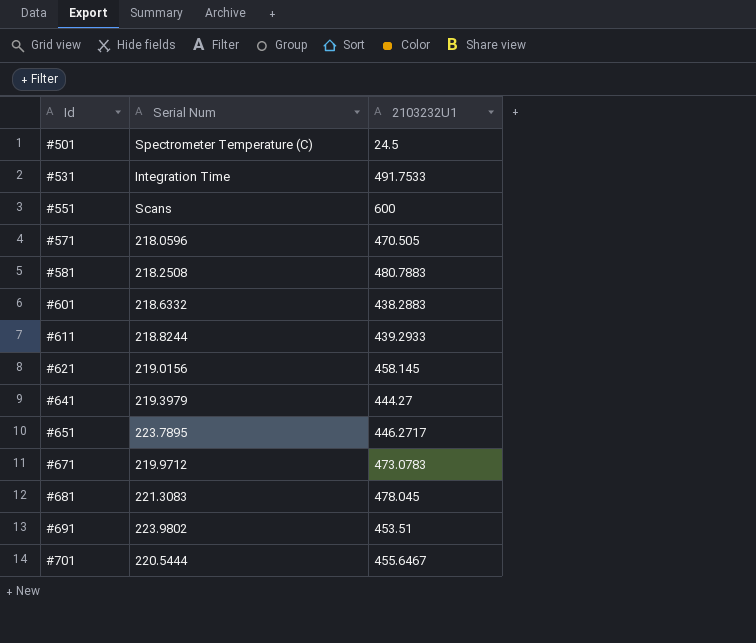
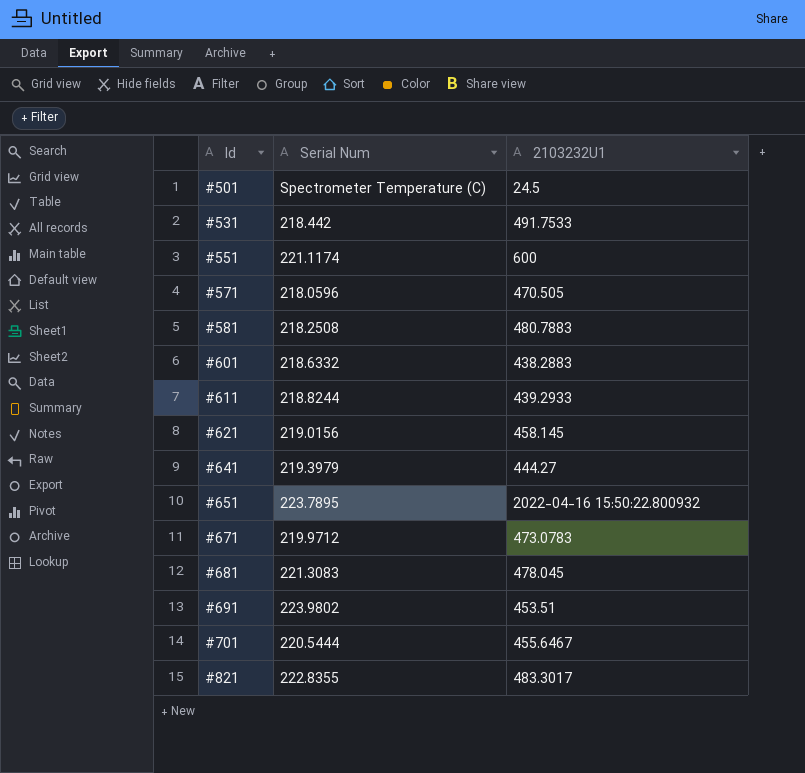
#531 | Serial Num: Integration Time -> 218.442
#551 | Serial Num: Scans -> 221.1174
#651 | 2103232U1: 446.2717 -> 2022-04-16 15:50:22.800932
row #821: none -> 222.8355 | 483.3017

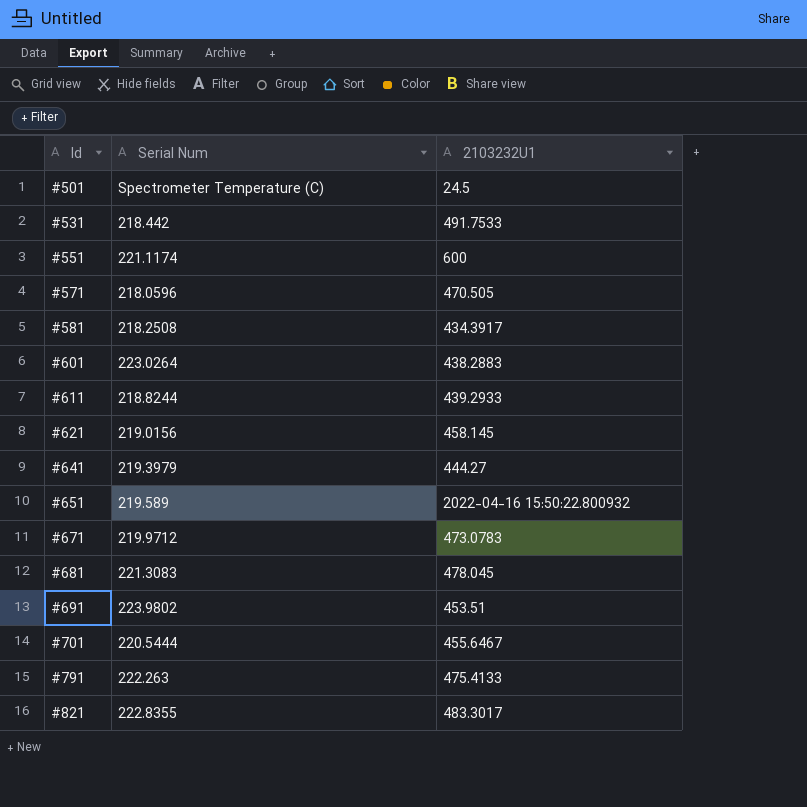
#581 | 2103232U1: 480.7883 -> 434.3917
#601 | Serial Num: 218.6332 -> 223.0264
#651 | Serial Num: 223.7895 -> 219.589
row #791: none -> 222.263 | 475.4133

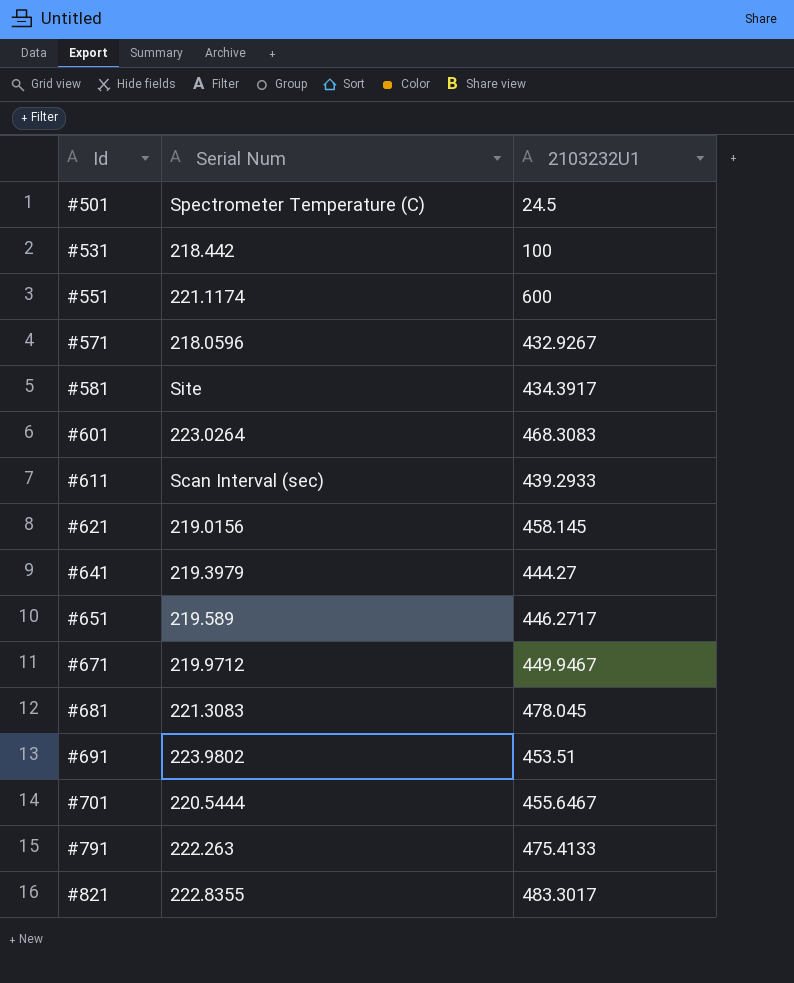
#531 | 2103232U1: 491.7533 -> 100
#571 | 2103232U1: 470.505 -> 432.9267
#581 | Serial Num: 218.2508 -> Site
#601 | 2103232U1: 438.2883 -> 468.3083
#611 | Serial Num: 218.8244 -> Scan Interval (sec)
#651 | 2103232U1: 2022-04-16 15:50:22.800932 -> 446.2717
#671 | 2103232U1: 473.0783 -> 449.9467

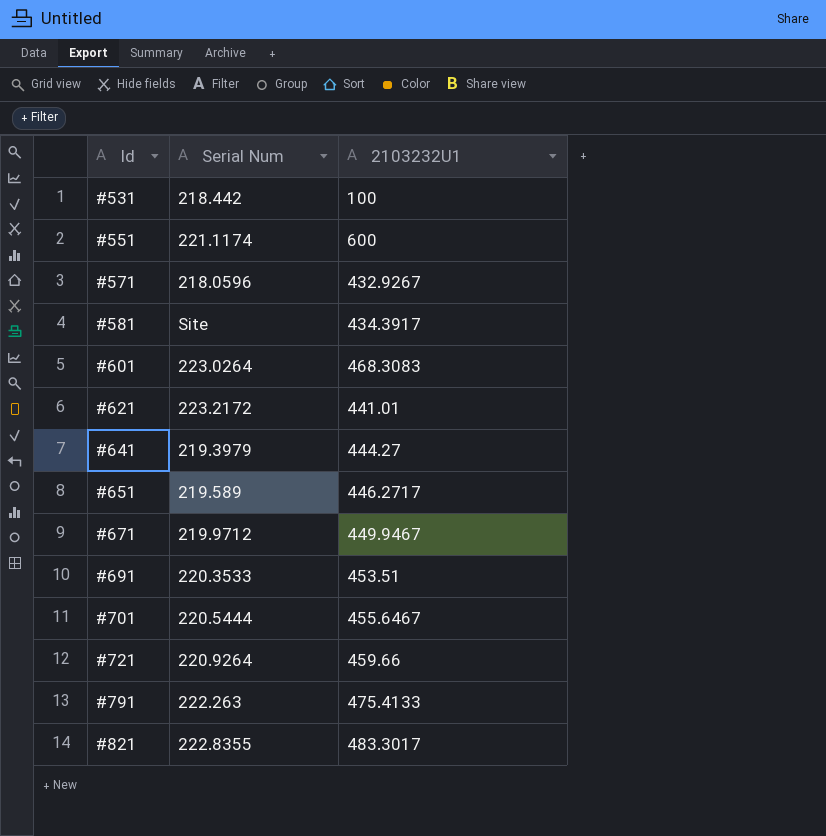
row #501: Spectrometer Temperature (C) | 24.5 -> none
row #611: Scan Interval (sec) | 439.2933 -> none
row #681: 221.3083 | 478.045 -> none
#621 | Serial Num: 219.0156 -> 223.2172
#621 | 2103232U1: 458.145 -> 441.01
#691 | Serial Num: 223.9802 -> 220.3533
row #721: none -> 220.9264 | 459.66

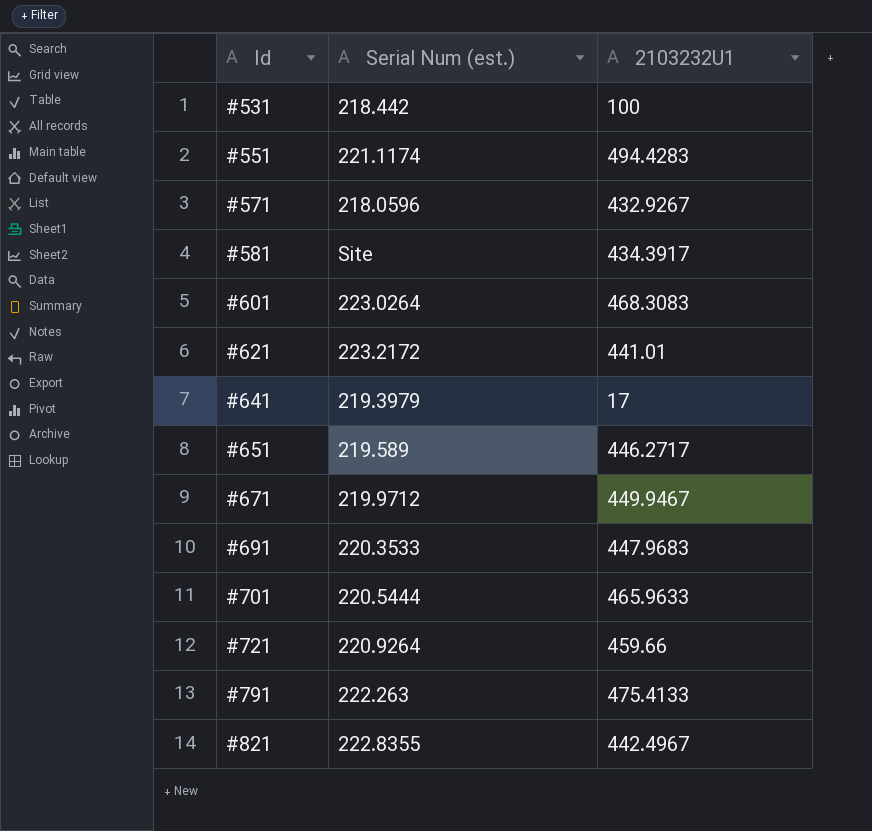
column name: Serial Num -> Serial Num (est.)
#551 | 2103232U1: 600 -> 494.4283
#641 | 2103232U1: 444.27 -> 17
#691 | 2103232U1: 453.51 -> 447.9683
#701 | 2103232U1: 455.6467 -> 465.9633
#821 | 2103232U1: 483.3017 -> 442.4967

